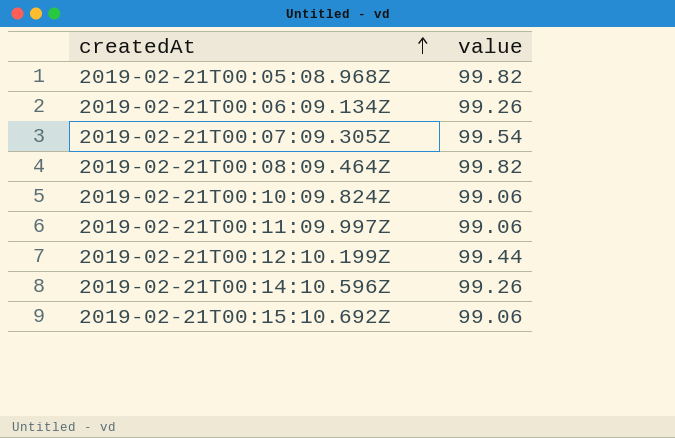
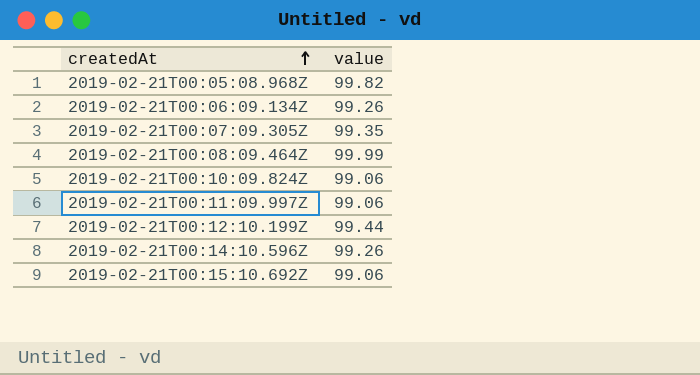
2019-02-21T00:07:09.305Z | value: 99.54 -> 99.35
2019-02-21T00:08:09.464Z | value: 99.82 -> 99.99

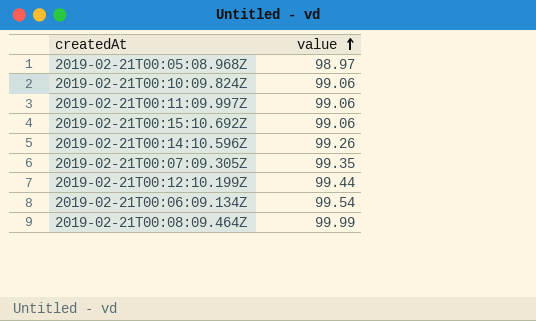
row order: createdAt ascending -> value ascending
2019-02-21T00:05:08.968Z | value: 99.82 -> 98.97
2019-02-21T00:06:09.134Z | value: 99.26 -> 99.54

